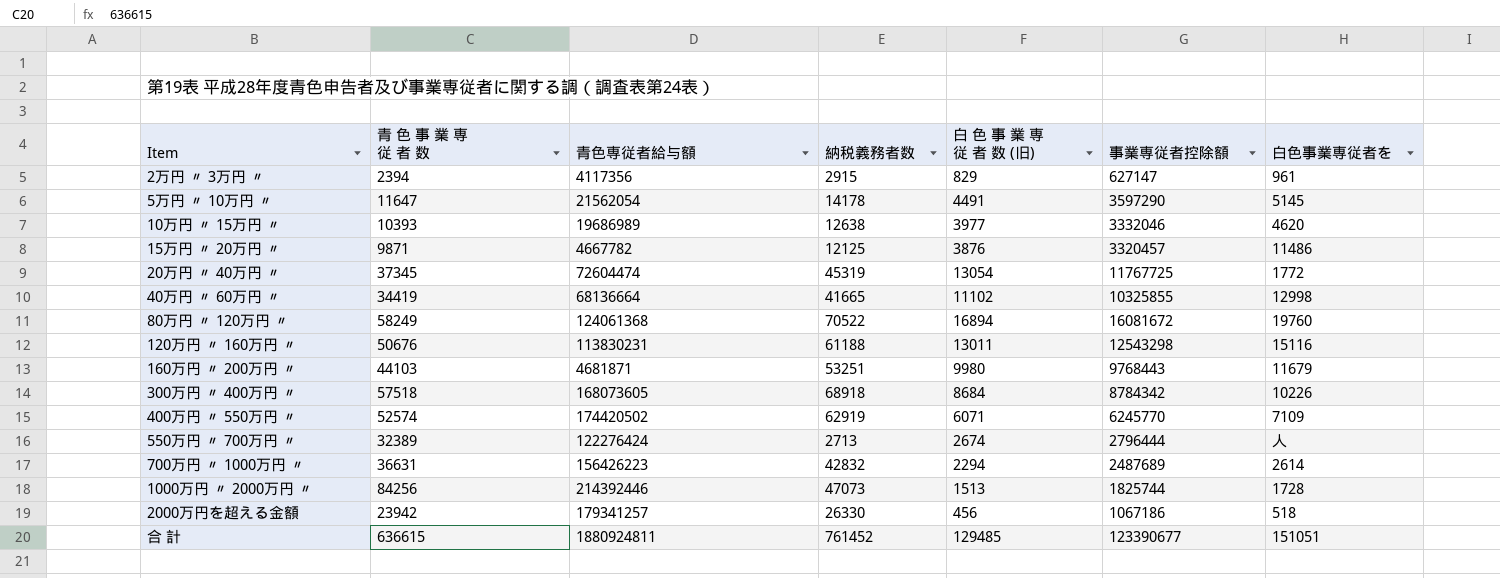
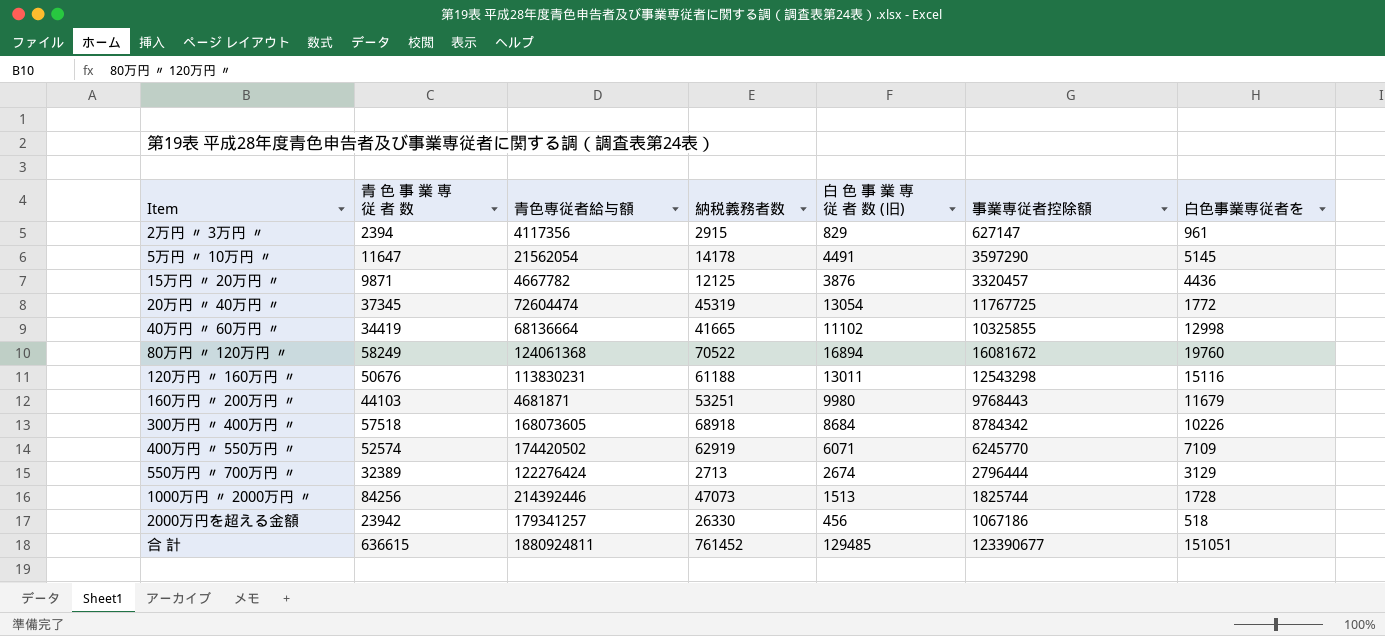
row 10万円 〃 15万円 〃: 10393 | 19686989 | 12638 | 3977 | 3332046 | 4620 -> none
row 700万円 〃 1000万円 〃: 36631 | 156426223 | 42832 | 2294 | 2487689 | 2614 -> none
15万円 〃 20万円 〃 | 白色事業専従者を: 11486 -> 4436
550万円 〃 700万円 〃 | 白色事業専従者を: 人 -> 3129

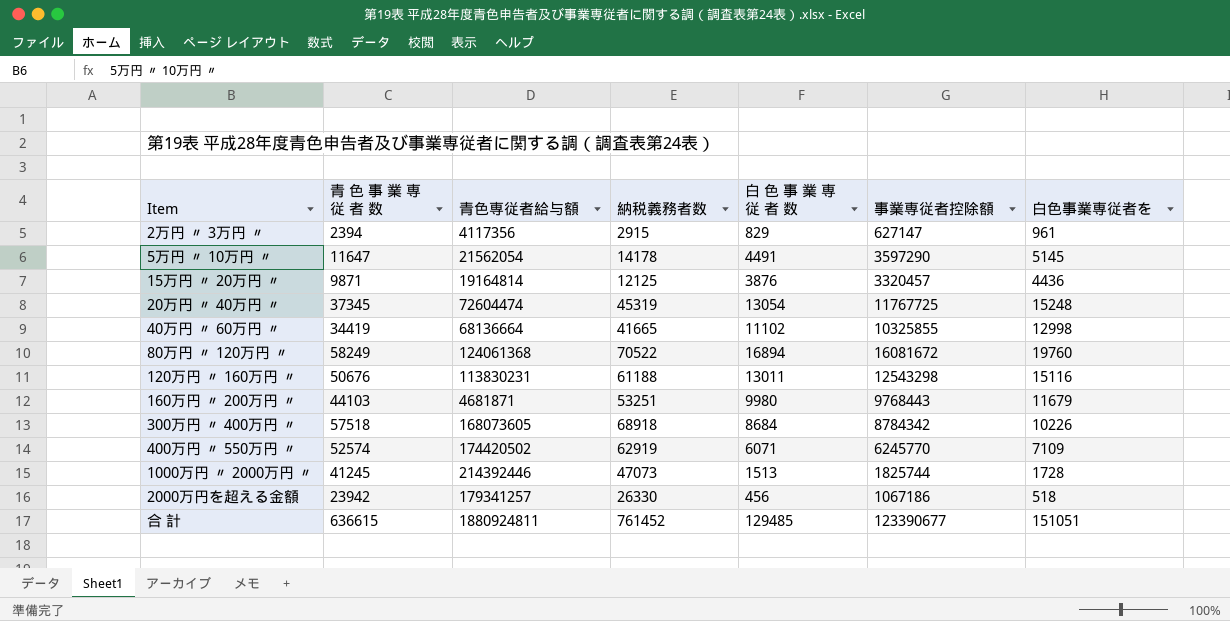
column name: 白 色 事 業 専 従 者 数 (旧) -> 白 色 事 業 専 従 者 数
row 550万円 〃 700万円 〃: 32389 | 122276424 | 2713 | 2674 | 2796444 | 3129 -> none
15万円 〃 20万円 〃 | 青色専従者給与額: 4667782 -> 19164814
20万円 〃 40万円 〃 | 白色事業専従者を: 1772 -> 15248
1000万円 〃 2000万円 〃 | 青 色 事 業 専 従 者 数: 84256 -> 41245

